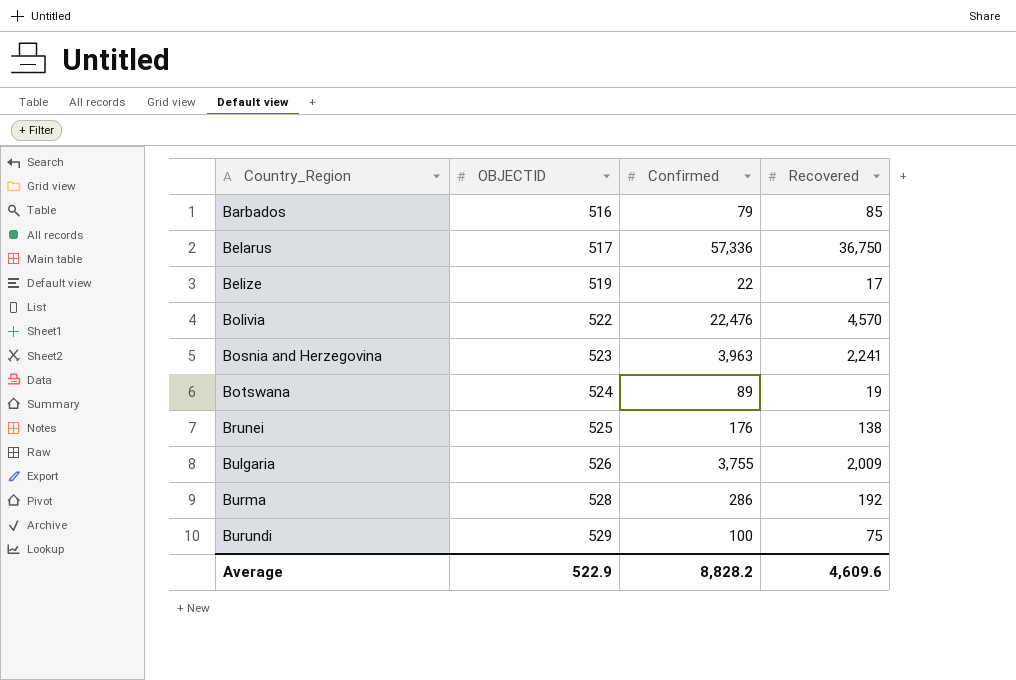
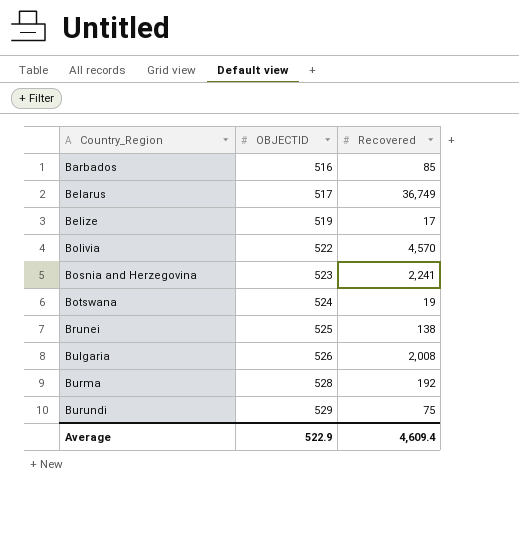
column Confirmed | position: 3 -> none
Belarus | Recovered: 36,750 -> 36,749
Bulgaria | Recovered: 2,009 -> 2,008
Average | Recovered: 4,609.6 -> 4,609.4

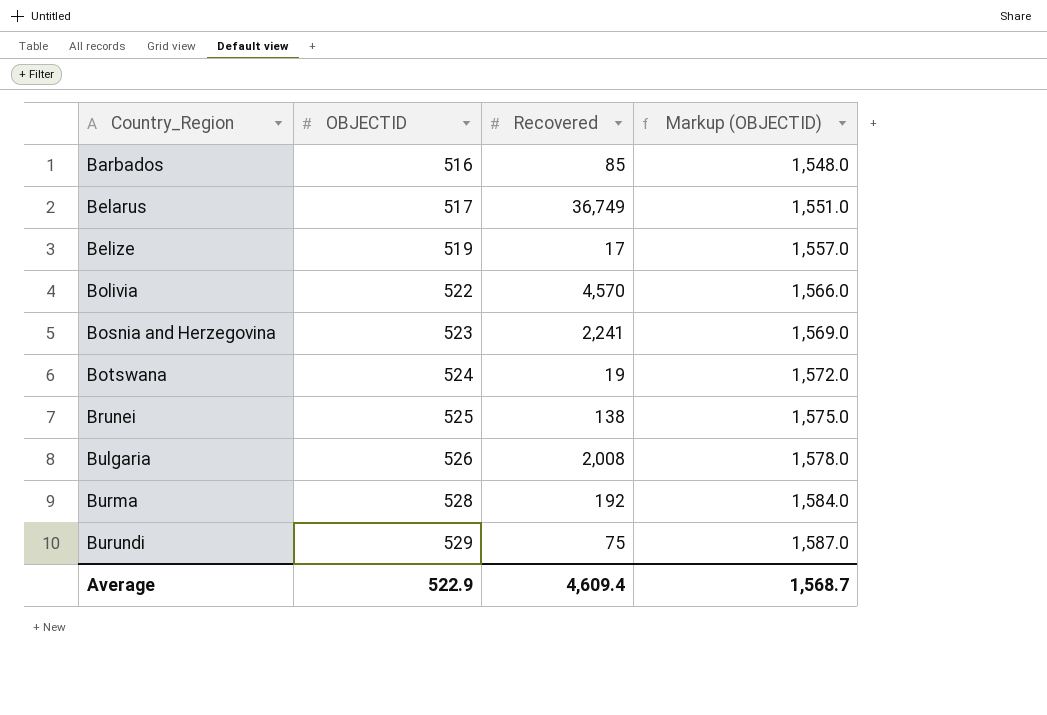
column Markup (OBJECTID) | formula: none -> [OBJECTID] * 3

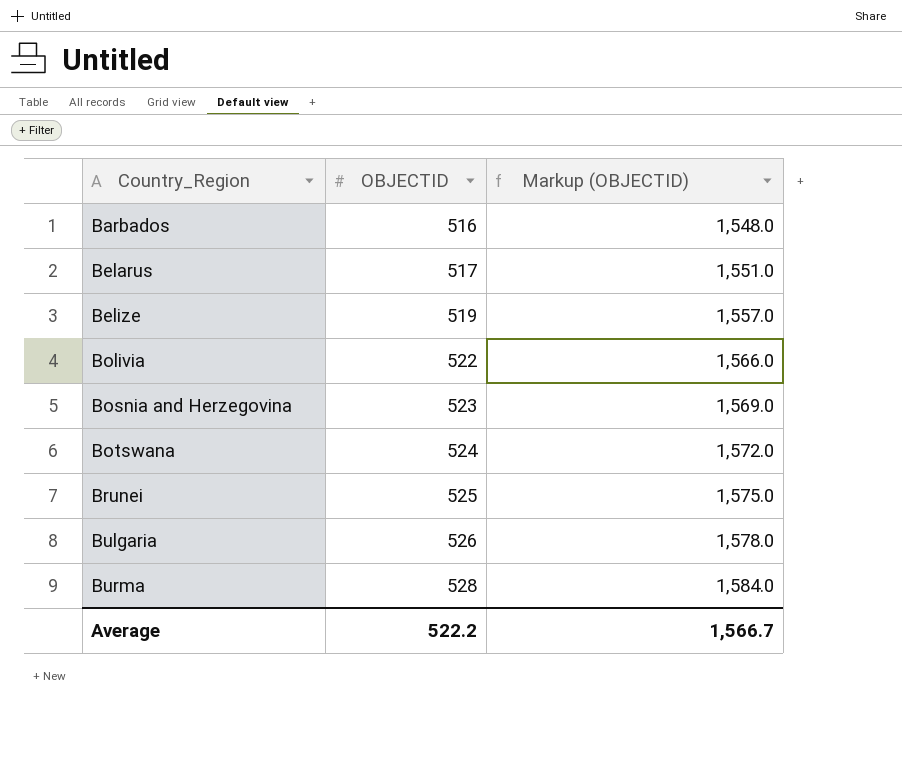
column Recovered | position: 3 -> none
row Burundi: 529 | 75 | 1,587.0 -> none
Average | OBJECTID: 522.9 -> 522.2
Average | Markup (OBJECTID): 1,568.7 -> 1,566.7

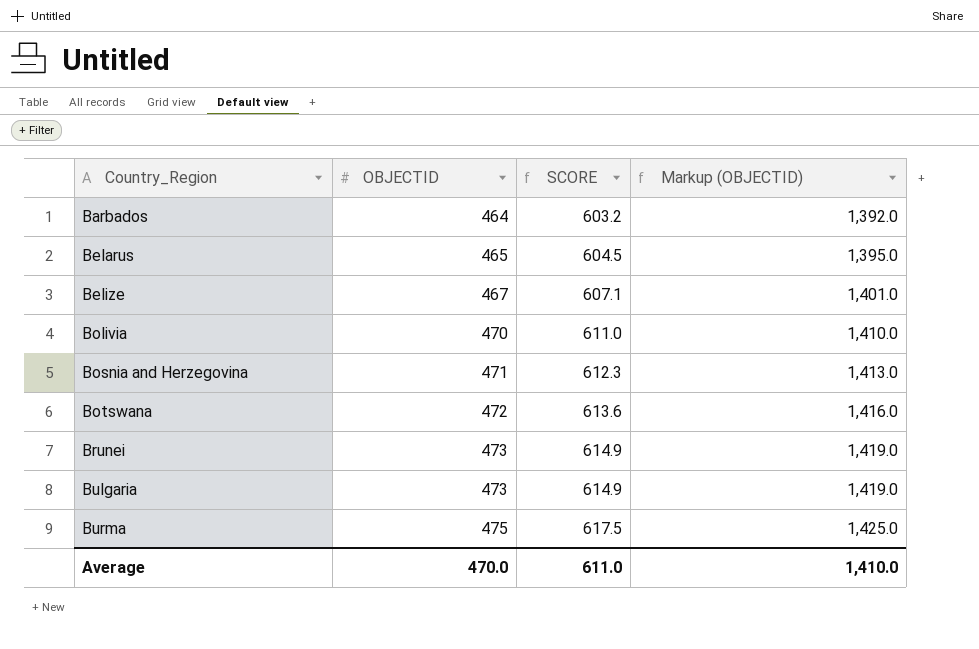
column SCORE | formula: none -> [OBJECTID] * 1.3
Barbados | OBJECTID: 516 -> 464
Barbados | Markup (OBJECTID): 1,548.0 -> 1,392.0
Belarus | OBJECTID: 517 -> 465
Belarus | Markup (OBJECTID): 1,551.0 -> 1,395.0
Belize | OBJECTID: 519 -> 467
Belize | Markup (OBJECTID): 1,557.0 -> 1,401.0
Bolivia | OBJECTID: 522 -> 470
Bolivia | Markup (OBJECTID): 1,566.0 -> 1,410.0
Bosnia and Herzegovina | OBJECTID: 523 -> 471
Bosnia and Herzegovina | Markup (OBJECTID): 1,569.0 -> 1,413.0
Botswana | OBJECTID: 524 -> 472
Botswana | Markup (OBJECTID): 1,572.0 -> 1,416.0
Brunei | OBJECTID: 525 -> 473
Brunei | Markup (OBJECTID): 1,575.0 -> 1,419.0
Bulgaria | OBJECTID: 526 -> 473
Bulgaria | Markup (OBJECTID): 1,578.0 -> 1,419.0
Burma | OBJECTID: 528 -> 475
Burma | Markup (OBJECTID): 1,584.0 -> 1,425.0
Average | OBJECTID: 522.2 -> 470.0
Average | Markup (OBJECTID): 1,566.7 -> 1,410.0

